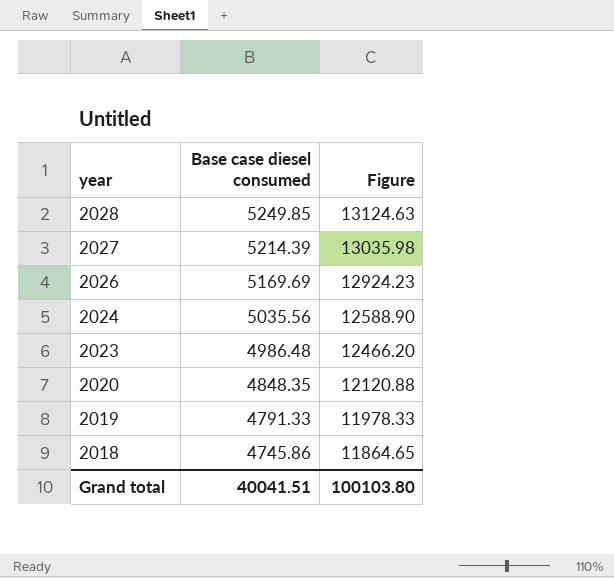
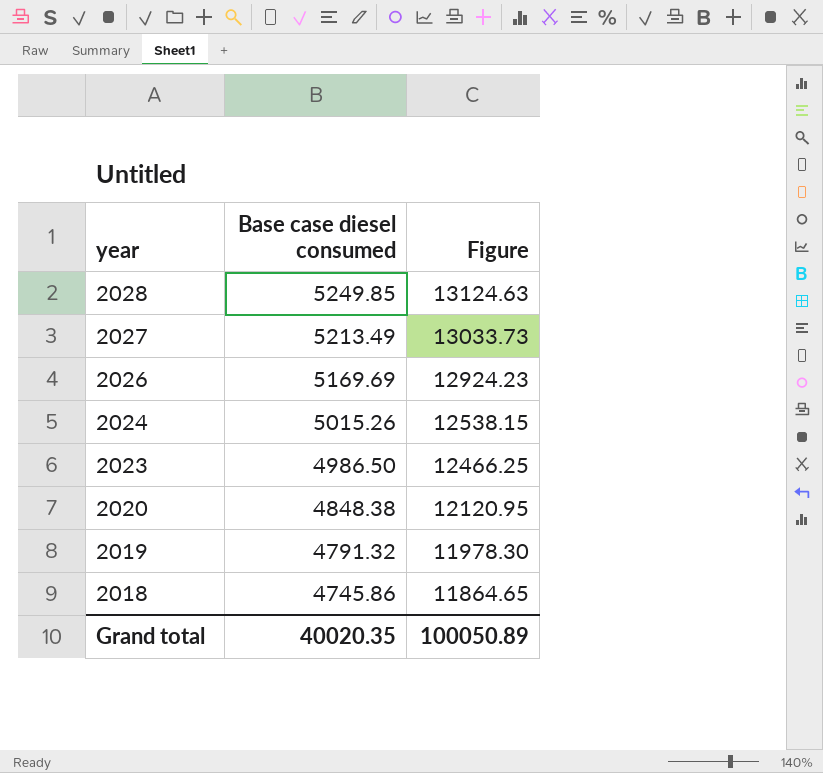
2027 | Base case diesel consumed: 5214.39 -> 5213.49
2027 | Figure: 13035.98 -> 13033.73
2024 | Base case diesel consumed: 5035.56 -> 5015.26
2024 | Figure: 12588.90 -> 12538.15
2023 | Base case diesel consumed: 4986.48 -> 4986.50
2023 | Figure: 12466.20 -> 12466.25
2020 | Base case diesel consumed: 4848.35 -> 4848.38
2020 | Figure: 12120.88 -> 12120.95
2019 | Base case diesel consumed: 4791.33 -> 4791.32
2019 | Figure: 11978.33 -> 11978.30
Grand total | Base case diesel consumed: 40041.51 -> 40020.35
Grand total | Figure: 100103.80 -> 100050.89

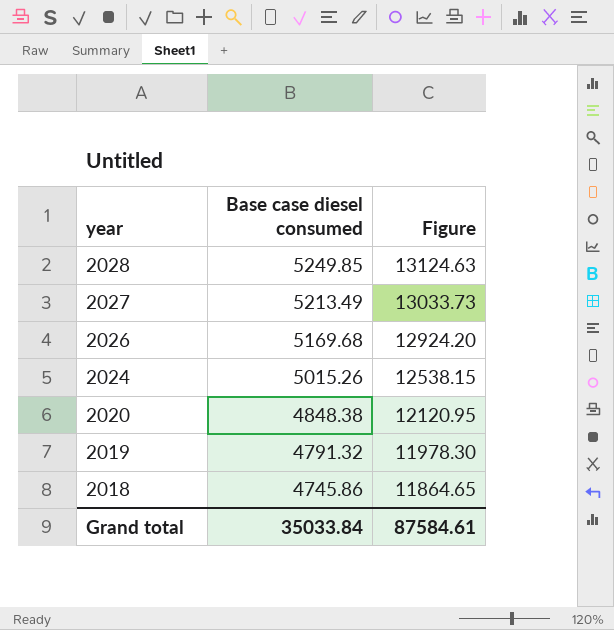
row 2023: 4986.50 | 12466.25 -> none
2026 | Base case diesel consumed: 5169.69 -> 5169.68
2026 | Figure: 12924.23 -> 12924.20
Grand total | Base case diesel consumed: 40020.35 -> 35033.84
Grand total | Figure: 100050.89 -> 87584.61

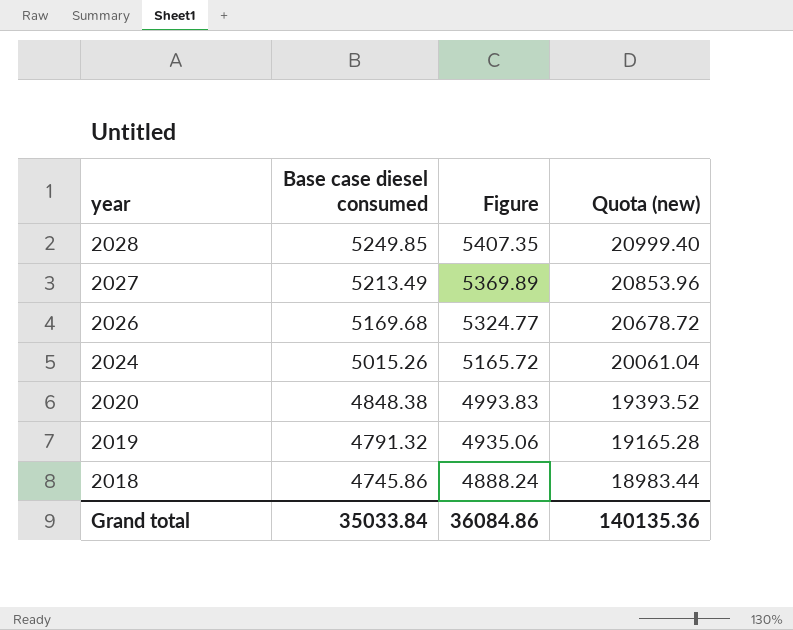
column Figure | formula: [Base case diesel consumed] * 2.5 -> [Base case diesel consumed] * 1.03
column Quota (new) | formula: none -> [Base case diesel consumed] * 4
Grand total | Figure: 87584.61 -> 36084.86

